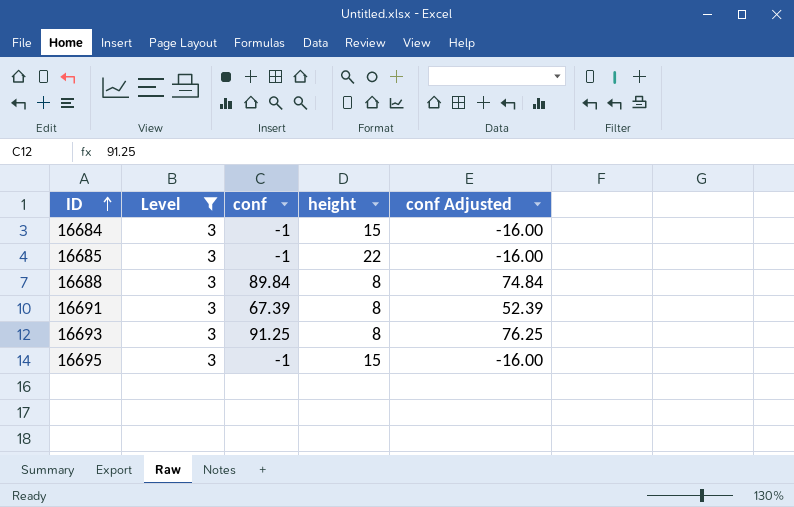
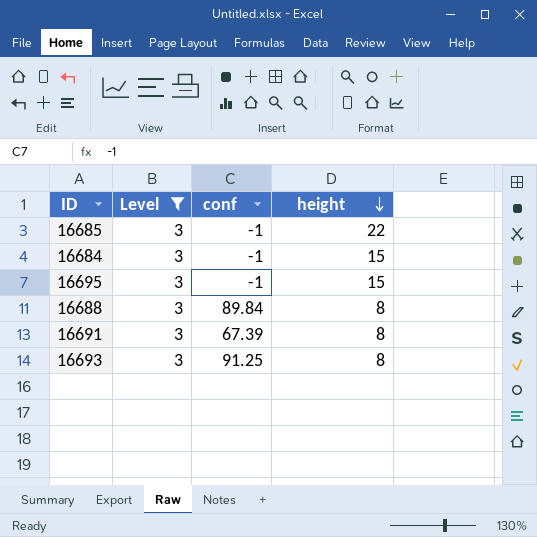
row order: ID ascending -> height descending
column conf Adjusted | formula: [conf] - 15 -> none

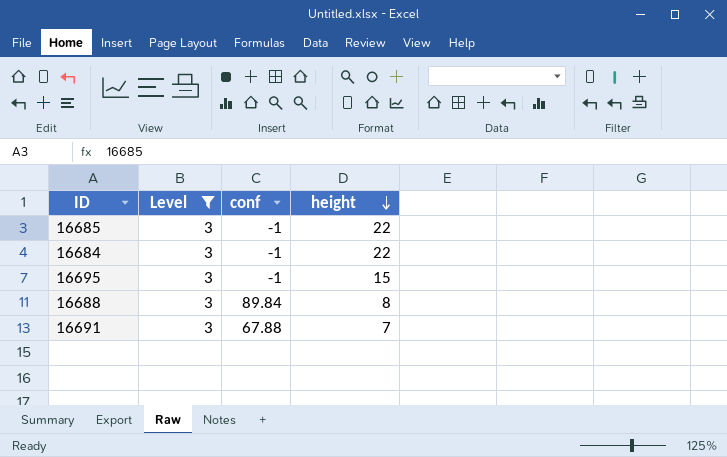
row 16693: 3 | 91.25 | 8 -> none
16684 | height: 15 -> 22
16691 | conf: 67.39 -> 67.88
16691 | height: 8 -> 7

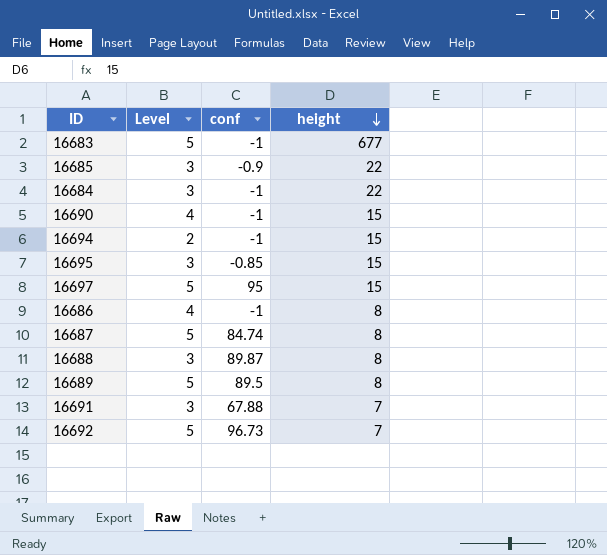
filter: Level = 3 -> none
16685 | conf: -1 -> -0.9
16695 | conf: -1 -> -0.85
16688 | conf: 89.84 -> 89.87

